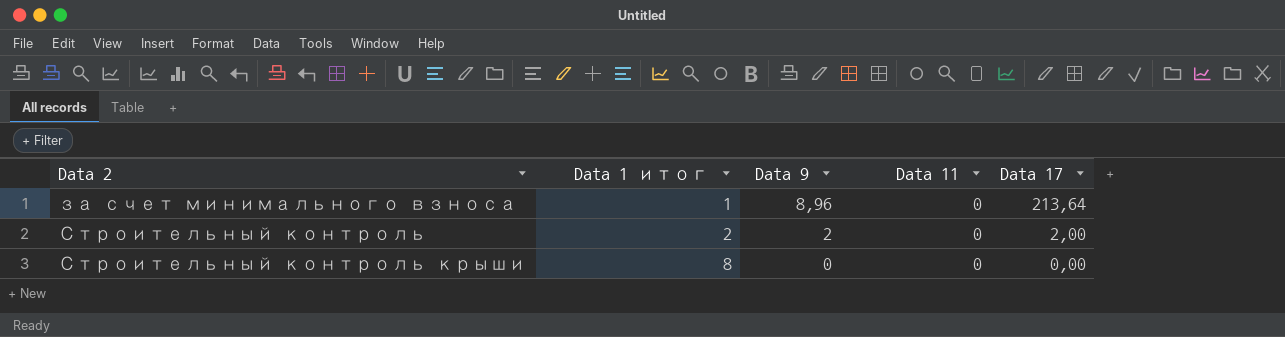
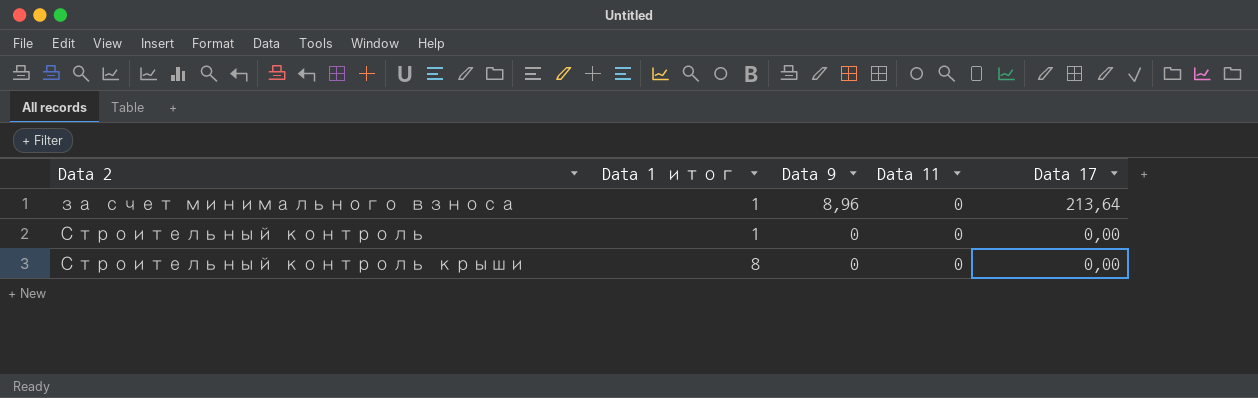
Строительный контроль | Data 1 итог: 2 -> 1
Строительный контроль | Data 9: 2 -> 0
Строительный контроль | Data 17: 2,00 -> 0,00

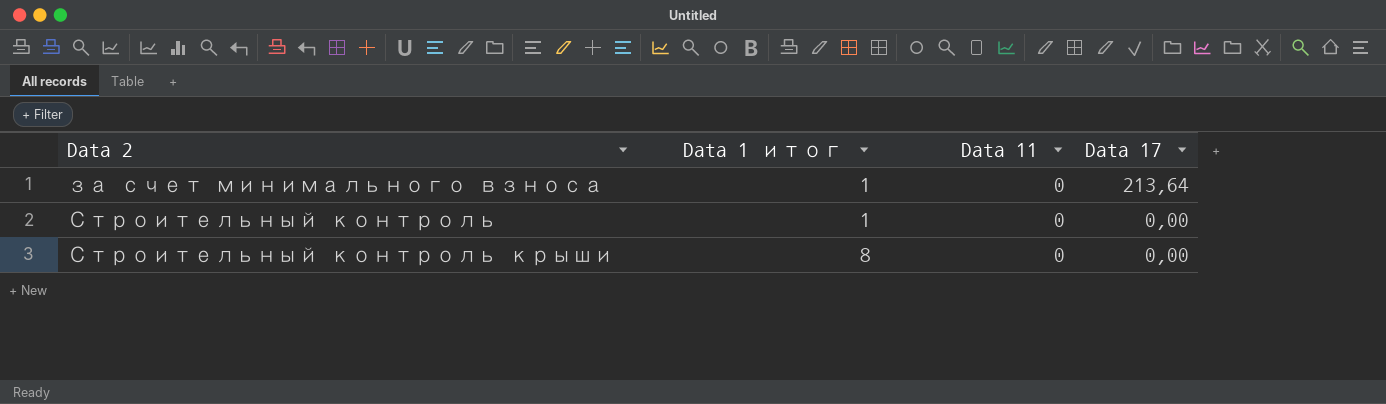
column Data 9 | position: 3 -> none

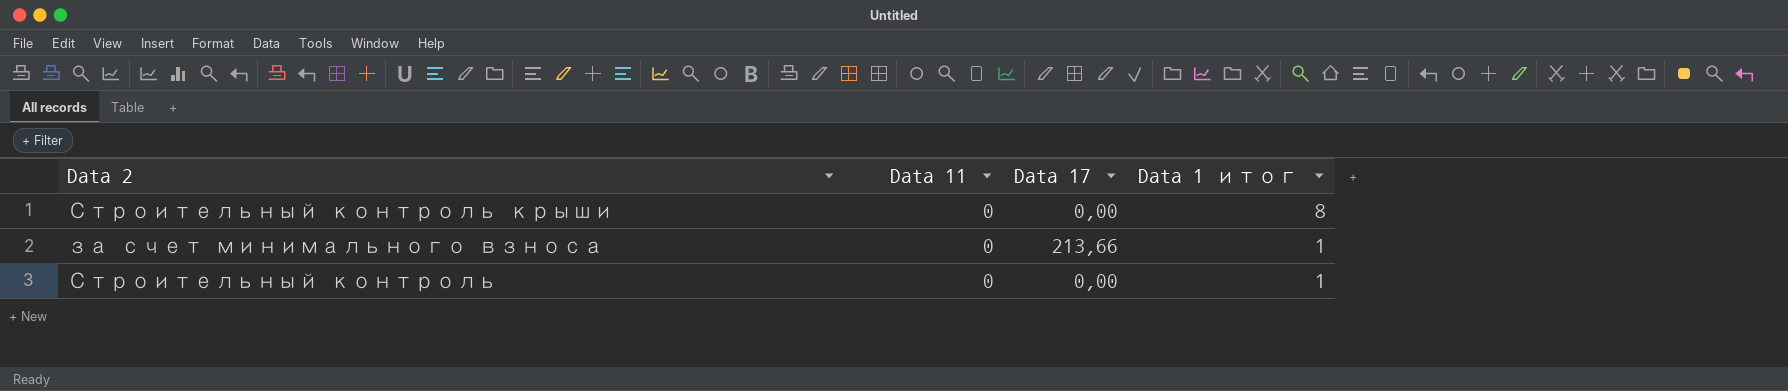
row order: Data 2 ascending -> Data 1 итог descending
column Data 1 итог | position: 2 -> 4
за счет минимального взноса | Data 17: 213,64 -> 213,66

